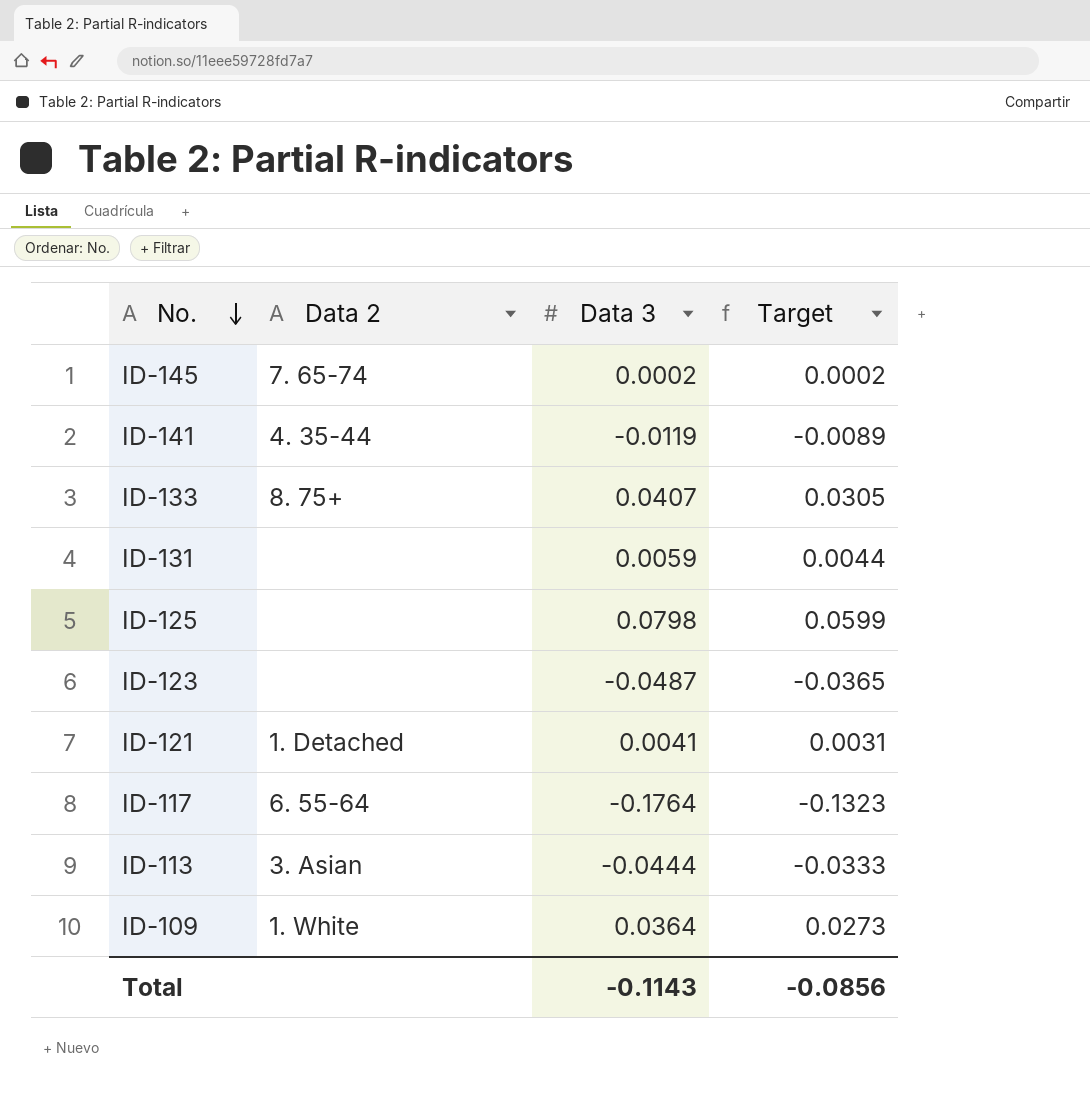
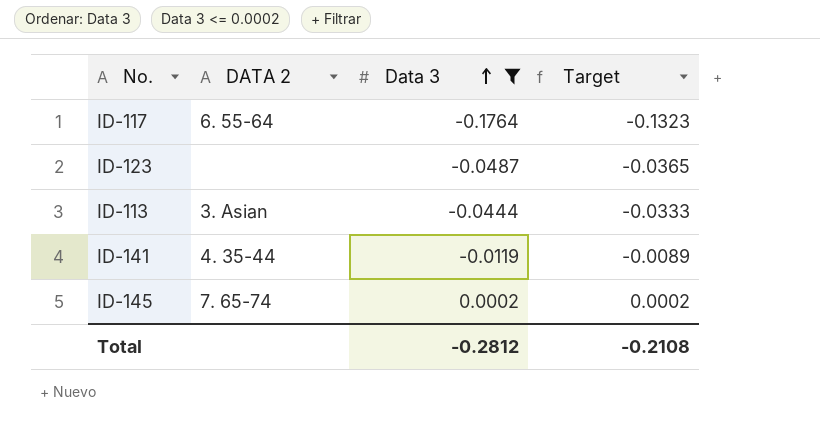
filter: none -> Data 3 <= 0.0002
row order: No. descending -> Data 3 ascending
column name: Data 2 -> DATA 2
Total | Data 3: -0.1143 -> -0.2812
Total | Target: -0.0856 -> -0.2108

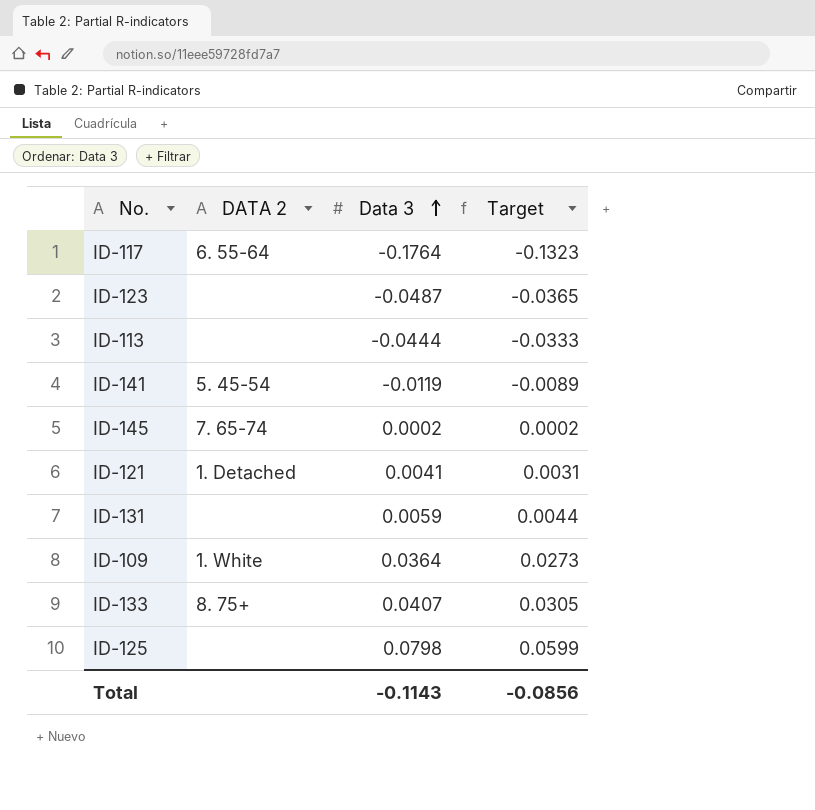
filter: Data 3 <= 0.0002 -> none
ID-113 | DATA 2: 3. Asian -> none
ID-141 | DATA 2: 4. 35-44 -> 5. 45-54
Total | Data 3: -0.2812 -> -0.1143
Total | Target: -0.2108 -> -0.0856

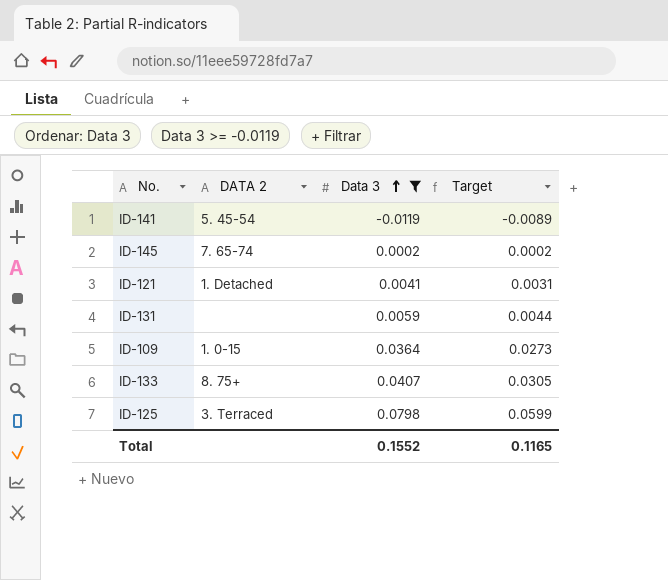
filter: none -> Data 3 >= -0.0119
ID-109 | DATA 2: 1. White -> 1. 0-15
ID-125 | DATA 2: none -> 3. Terraced
Total | Data 3: -0.1143 -> 0.1552
Total | Target: -0.0856 -> 0.1165

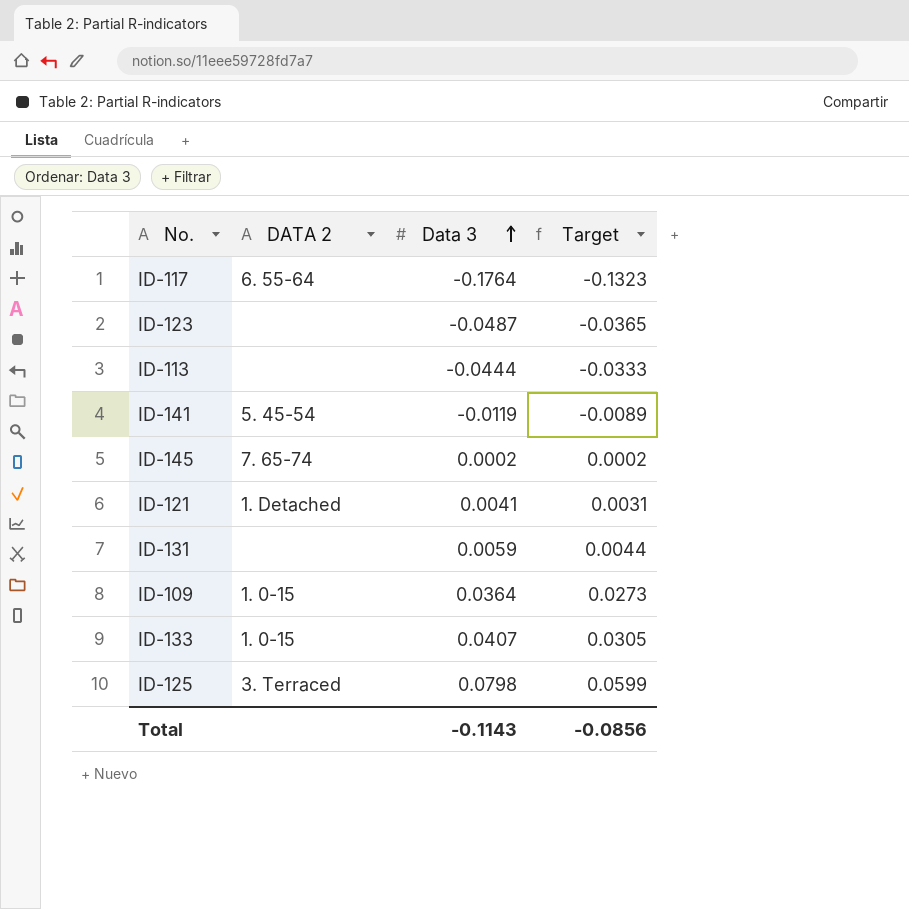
filter: Data 3 >= -0.0119 -> none
ID-133 | DATA 2: 8. 75+ -> 1. 0-15
Total | Data 3: 0.1552 -> -0.1143
Total | Target: 0.1165 -> -0.0856

